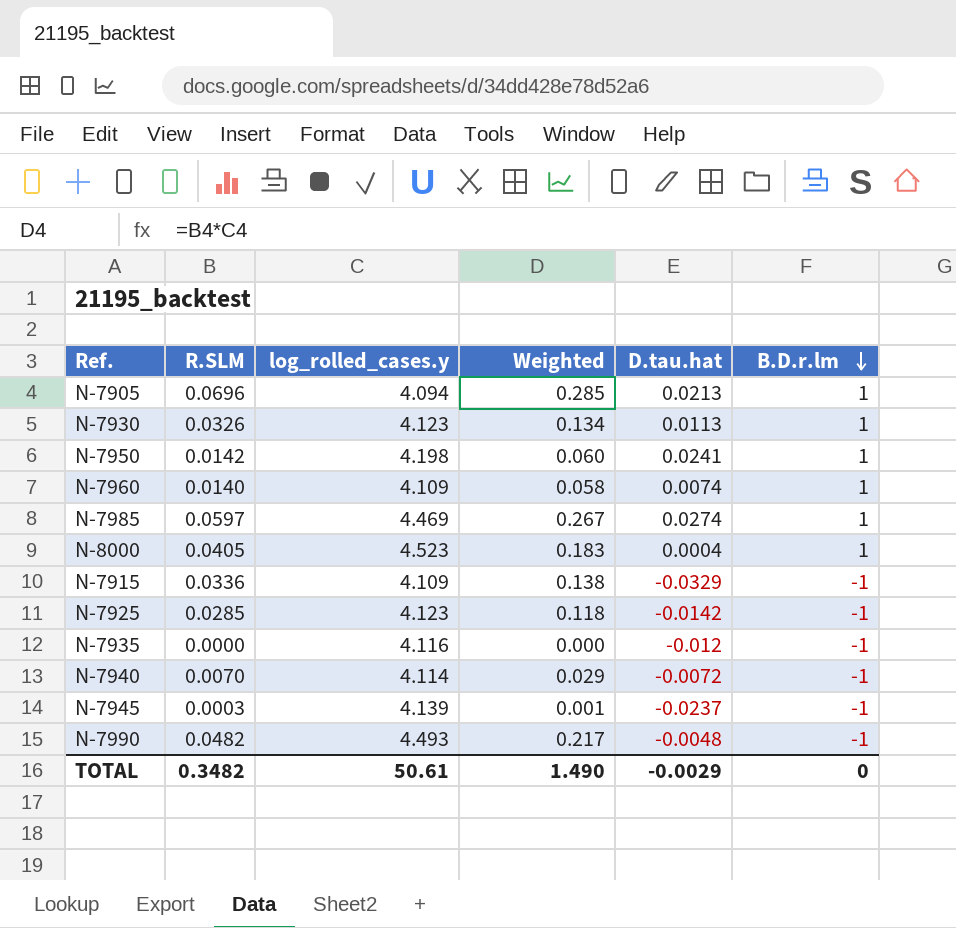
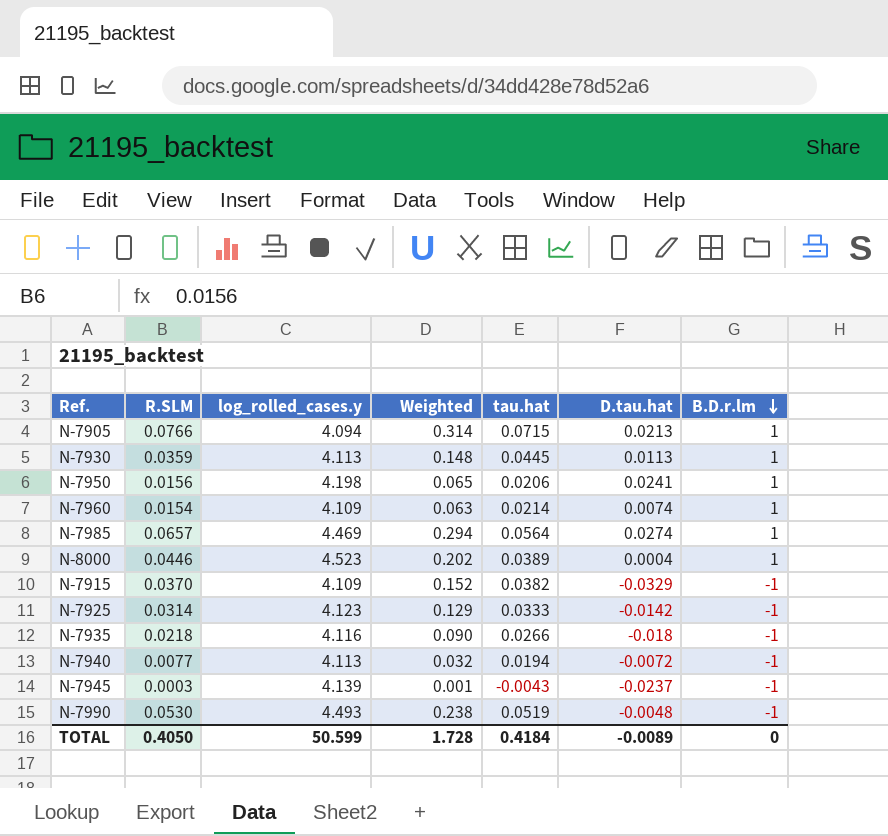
column tau.hat | position: none -> 5
N-7905 | R.SLM: 0.0696 -> 0.0766
N-7905 | Weighted: 0.285 -> 0.314
N-7930 | R.SLM: 0.0326 -> 0.0359
N-7930 | log_rolled_cases.y: 4.123 -> 4.113
N-7930 | Weighted: 0.134 -> 0.148
N-7950 | R.SLM: 0.0142 -> 0.0156
N-7950 | Weighted: 0.060 -> 0.065
N-7960 | R.SLM: 0.0140 -> 0.0154
N-7960 | Weighted: 0.058 -> 0.063
N-7985 | R.SLM: 0.0597 -> 0.0657
N-7985 | Weighted: 0.267 -> 0.294
N-8000 | R.SLM: 0.0405 -> 0.0446
N-8000 | Weighted: 0.183 -> 0.202
N-7915 | R.SLM: 0.0336 -> 0.0370
N-7915 | Weighted: 0.138 -> 0.152
N-7925 | R.SLM: 0.0285 -> 0.0314
N-7925 | Weighted: 0.118 -> 0.129
N-7935 | R.SLM: 0.0000 -> 0.0218
N-7935 | Weighted: 0.000 -> 0.090
N-7935 | D.tau.hat: -0.012 -> -0.018
N-7940 | R.SLM: 0.0070 -> 0.0077
N-7940 | log_rolled_cases.y: 4.114 -> 4.113
N-7940 | Weighted: 0.029 -> 0.032
N-7990 | R.SLM: 0.0482 -> 0.0530
N-7990 | Weighted: 0.217 -> 0.238
TOTAL | R.SLM: 0.3482 -> 0.4050
TOTAL | log_rolled_cases.y: 50.61 -> 50.599
TOTAL | Weighted: 1.490 -> 1.728
TOTAL | D.tau.hat: -0.0029 -> -0.0089

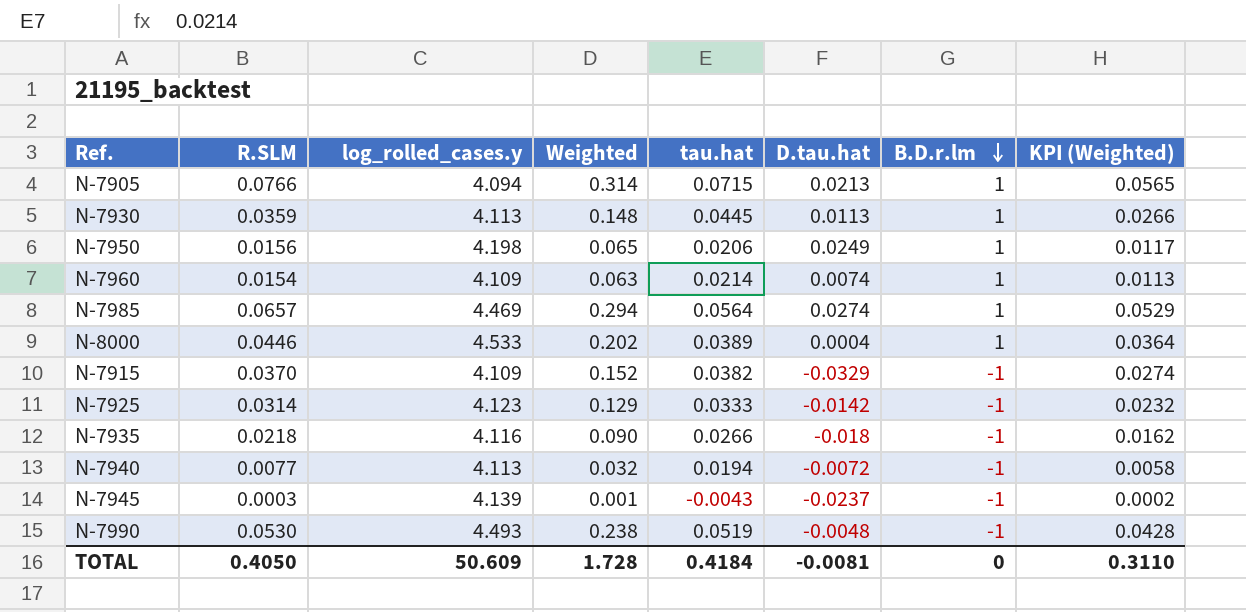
column KPI (Weighted) | formula: none -> [Weighted] * 0.18
N-7950 | D.tau.hat: 0.0241 -> 0.0249
N-8000 | log_rolled_cases.y: 4.523 -> 4.533
TOTAL | log_rolled_cases.y: 50.599 -> 50.609
TOTAL | D.tau.hat: -0.0089 -> -0.0081

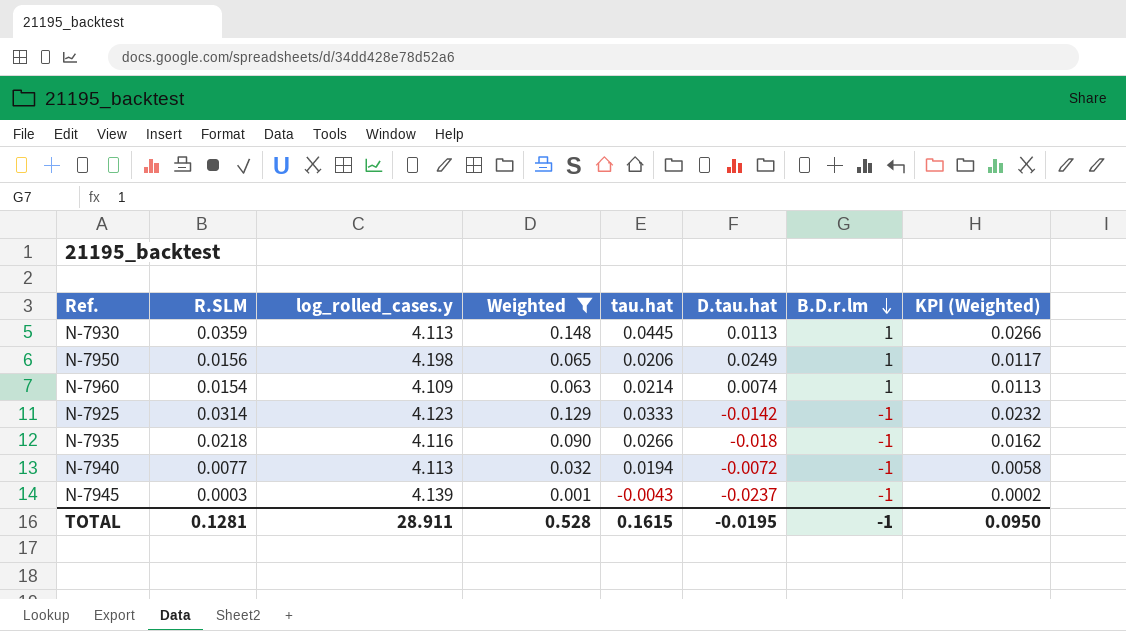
filter: none -> Weighted <= 0.148
TOTAL | R.SLM: 0.4050 -> 0.1281
TOTAL | log_rolled_cases.y: 50.609 -> 28.911
TOTAL | Weighted: 1.728 -> 0.528
TOTAL | tau.hat: 0.4184 -> 0.1615
TOTAL | D.tau.hat: -0.0081 -> -0.0195
TOTAL | B.D.r.lm: 0 -> -1
TOTAL | KPI (Weighted): 0.3110 -> 0.0950

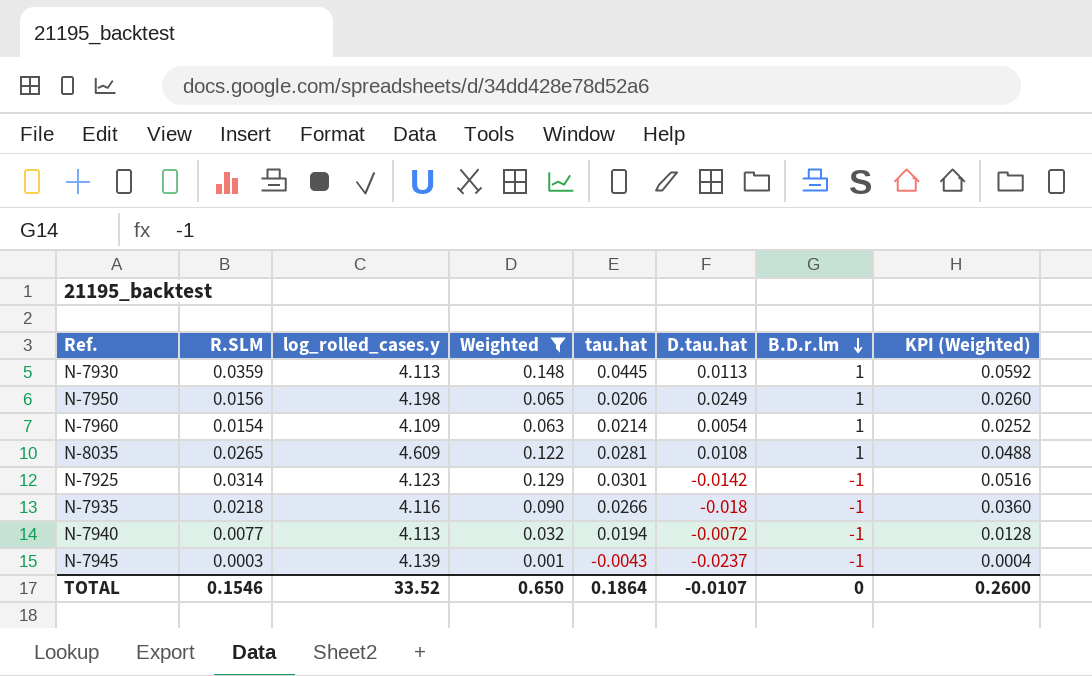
column KPI (Weighted) | formula: [Weighted] * 0.18 -> [Weighted] * 0.4
N-7960 | D.tau.hat: 0.0074 -> 0.0054
row N-8035: none -> 0.0265 | 4.609 | 0.122 | 0.0281 | 0.0108 | 1 | 0.0488
N-7925 | tau.hat: 0.0333 -> 0.0301
TOTAL | R.SLM: 0.1281 -> 0.1546
TOTAL | log_rolled_cases.y: 28.911 -> 33.52
TOTAL | Weighted: 0.528 -> 0.650
TOTAL | tau.hat: 0.1615 -> 0.1864
TOTAL | D.tau.hat: -0.0195 -> -0.0107
TOTAL | B.D.r.lm: -1 -> 0
TOTAL | KPI (Weighted): 0.0950 -> 0.2600

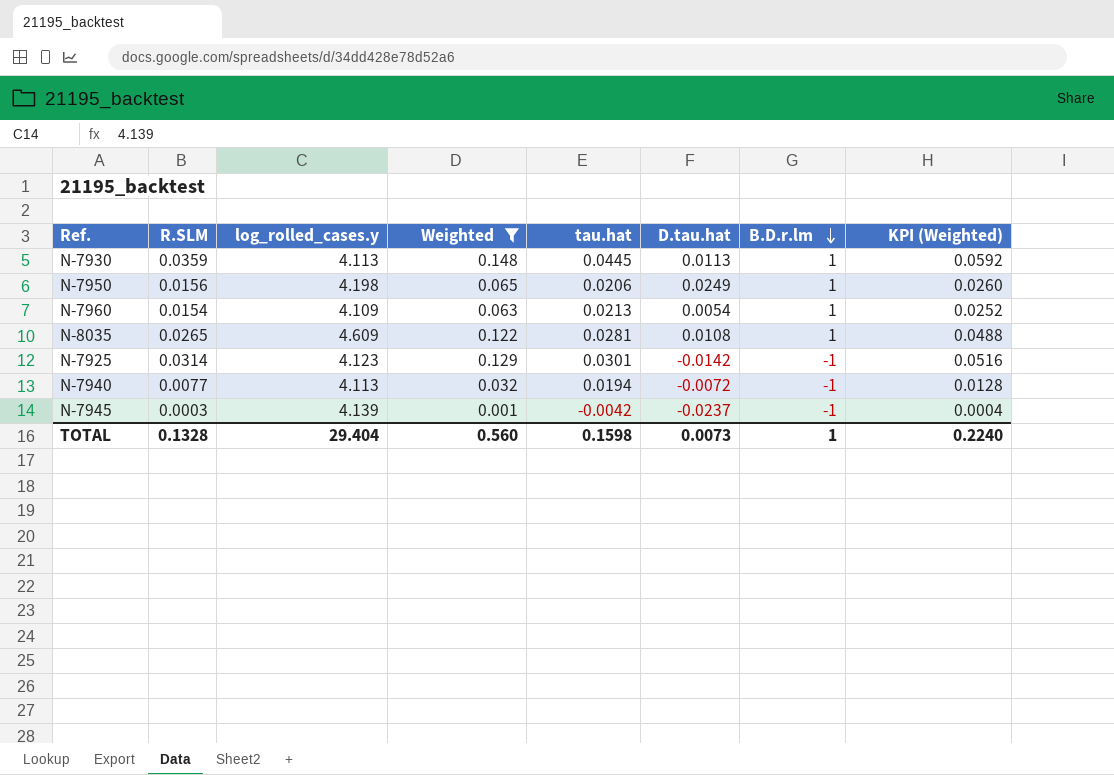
row N-7935: 0.0218 | 4.116 | 0.090 | 0.0266 | -0.018 | -1 | 0.0360 -> none
N-7960 | tau.hat: 0.0214 -> 0.0213
N-7945 | tau.hat: -0.0043 -> -0.0042
TOTAL | R.SLM: 0.1546 -> 0.1328
TOTAL | log_rolled_cases.y: 33.52 -> 29.404
TOTAL | Weighted: 0.650 -> 0.560
TOTAL | tau.hat: 0.1864 -> 0.1598
TOTAL | D.tau.hat: -0.0107 -> 0.0073
TOTAL | B.D.r.lm: 0 -> 1
TOTAL | KPI (Weighted): 0.2600 -> 0.2240

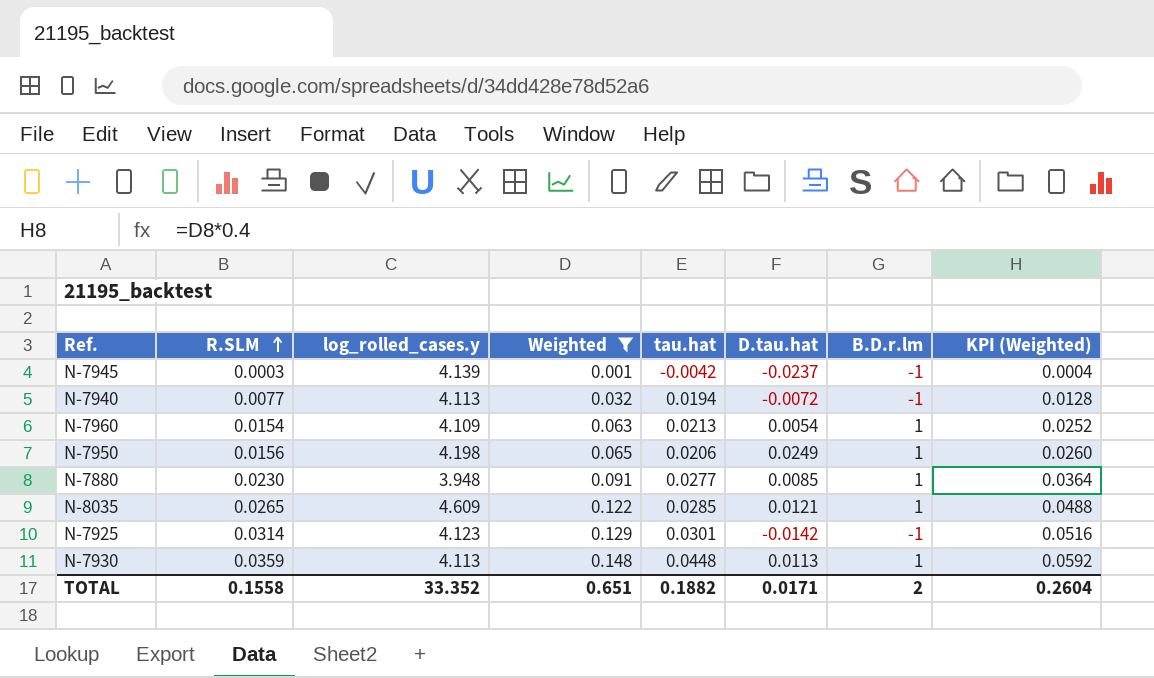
row order: B.D.r.lm descending -> R.SLM ascending
row N-7880: none -> 0.0230 | 3.948 | 0.091 | 0.0277 | 0.0085 | 1 | 0.0364
N-8035 | tau.hat: 0.0281 -> 0.0285
N-8035 | D.tau.hat: 0.0108 -> 0.0121
N-7930 | tau.hat: 0.0445 -> 0.0448
TOTAL | R.SLM: 0.1328 -> 0.1558
TOTAL | log_rolled_cases.y: 29.404 -> 33.352
TOTAL | Weighted: 0.560 -> 0.651
TOTAL | tau.hat: 0.1598 -> 0.1882
TOTAL | D.tau.hat: 0.0073 -> 0.0171
TOTAL | B.D.r.lm: 1 -> 2
TOTAL | KPI (Weighted): 0.2240 -> 0.2604

